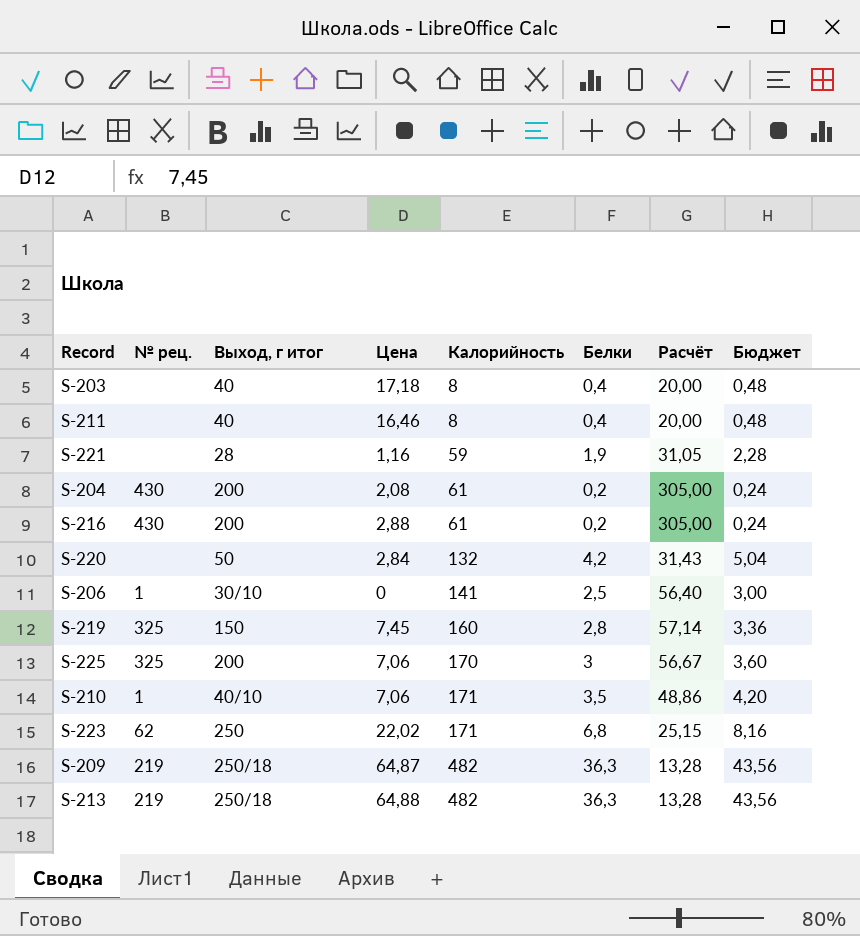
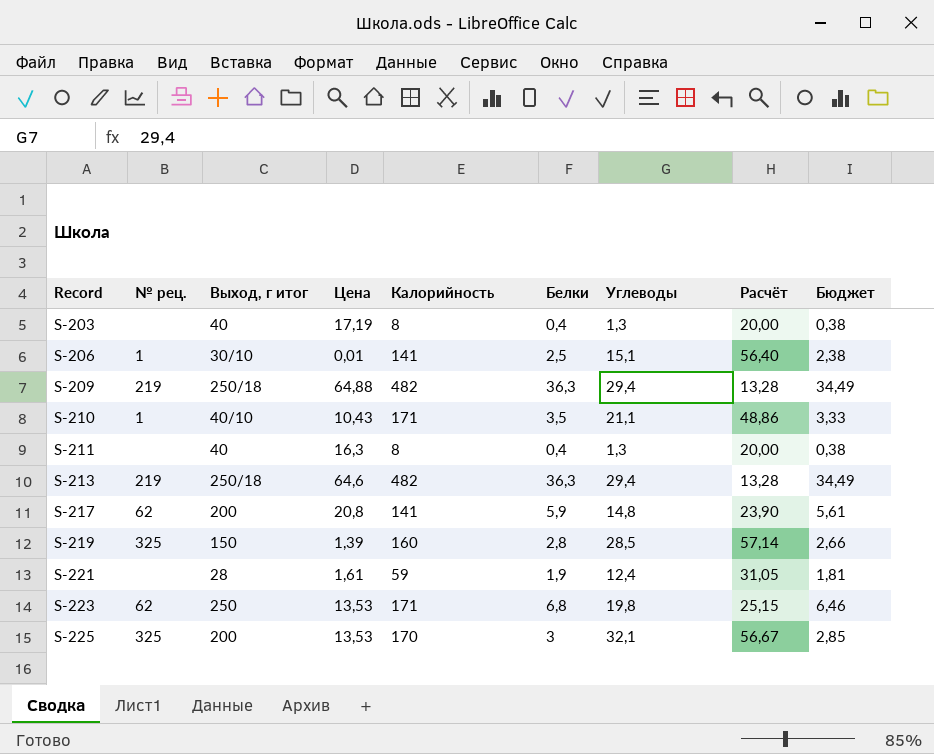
row order: Калорийность ascending -> Record ascending
column Углеводы | position: none -> 7
column Бюджет | formula: [Белки] * 1,2 -> [Белки] * 0,95
row S-204: 430 | 200 | 2,08 | 61 | 0,2 | 305,00 | 0,24 -> none
row S-216: 430 | 200 | 2,88 | 61 | 0,2 | 305,00 | 0,24 -> none
row S-220: none | 50 | 2,84 | 132 | 4,2 | 31,43 | 5,04 -> none
S-203 | Цена: 17,18 -> 17,19
S-206 | Цена: 0 -> 0,01
S-209 | Цена: 64,87 -> 64,88
S-210 | Цена: 7,06 -> 10,43
S-211 | Цена: 16,46 -> 16,3
S-213 | Цена: 64,88 -> 64,6
row S-217: none -> 62 | 200 | 20,8 | 141 | 5,9 | 14,8 | 23,90 | 5,61
S-219 | Цена: 7,45 -> 1,39
S-221 | Цена: 1,16 -> 1,61
S-223 | Цена: 22,02 -> 13,53
S-225 | Цена: 7,06 -> 13,53

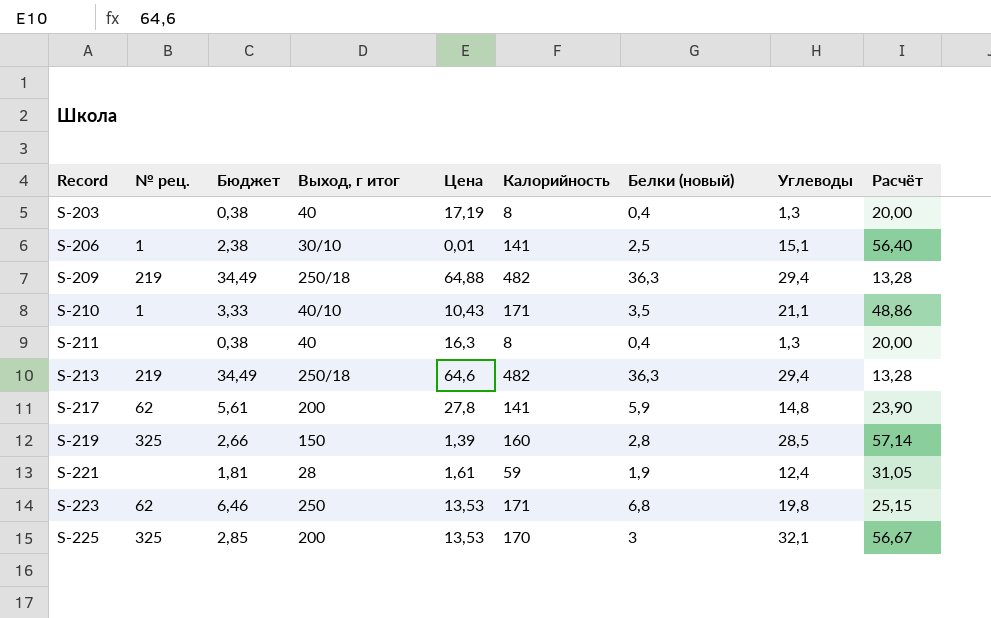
column Бюджет | position: 9 -> 3
column name: Белки -> Белки (новый)
S-217 | Цена: 20,8 -> 27,8

